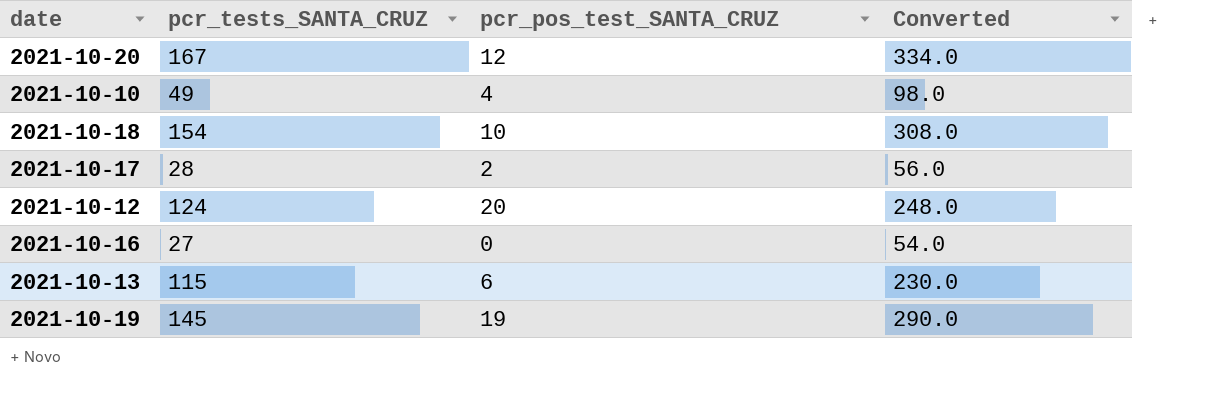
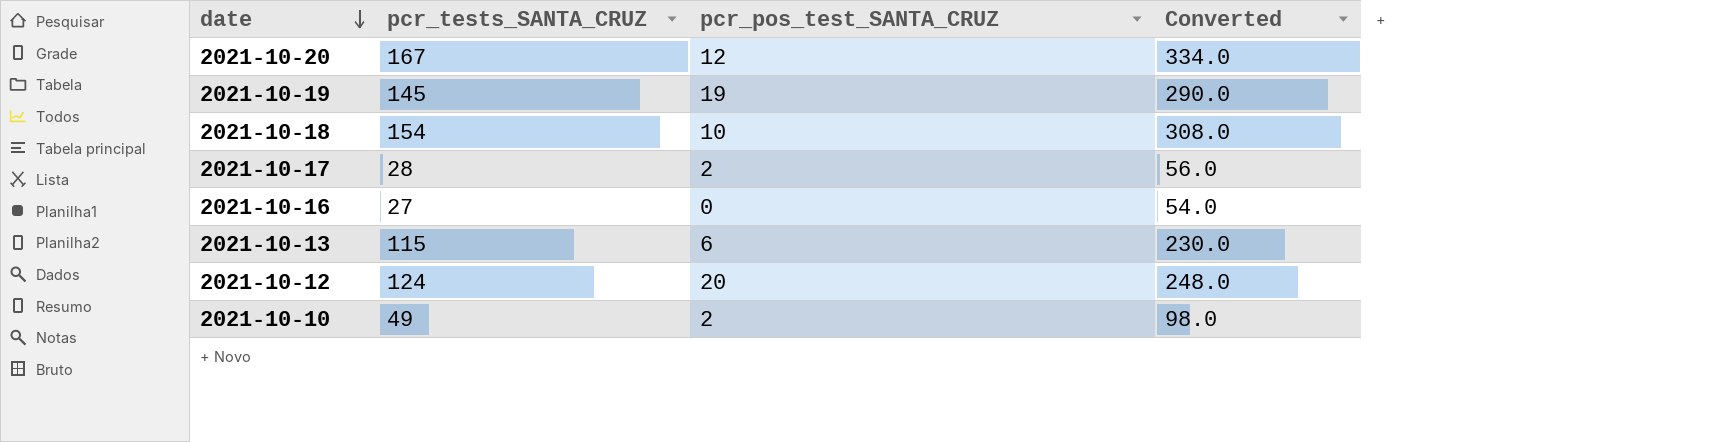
row order: none -> date descending
2021-10-10 | pcr_pos_test_SANTA_CRUZ: 4 -> 2

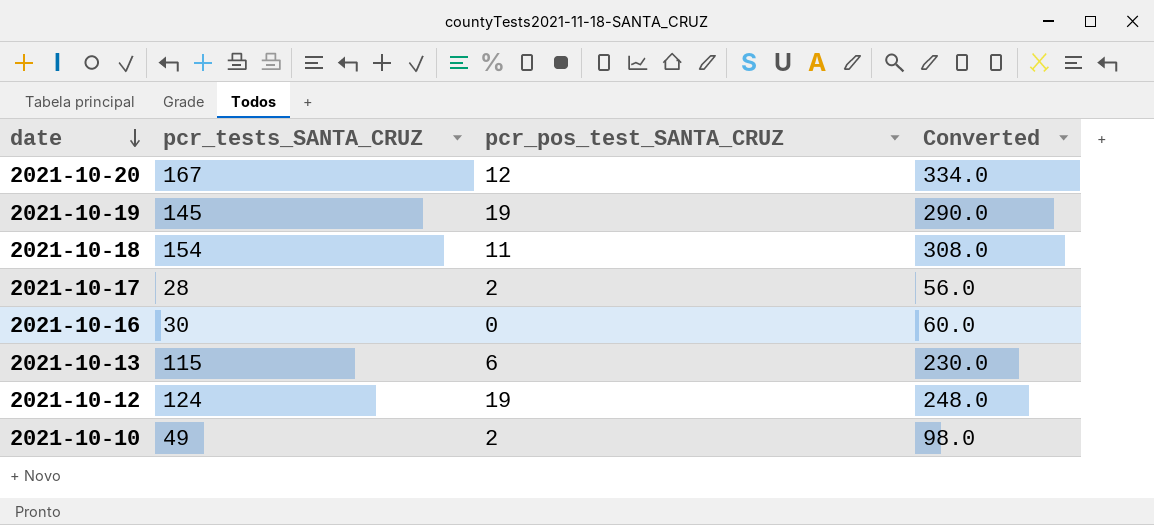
2021-10-18 | pcr_pos_test_SANTA_CRUZ: 10 -> 11
2021-10-16 | pcr_tests_SANTA_CRUZ: 27 -> 30
2021-10-16 | Converted: 54.0 -> 60.0
2021-10-12 | pcr_pos_test_SANTA_CRUZ: 20 -> 19

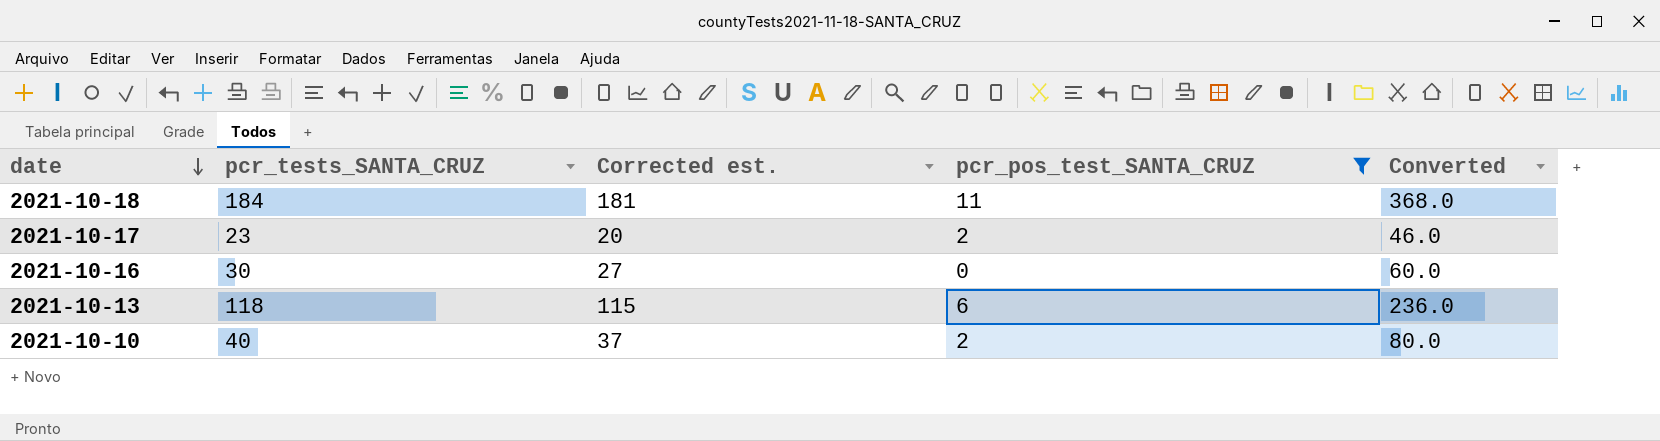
filter: none -> pcr_pos_test_SANTA_CRUZ <= 11
column Corrected est. | formula: none -> [pcr_tests_SANTA_CRUZ] - 3
2021-10-18 | pcr_tests_SANTA_CRUZ: 154 -> 184
2021-10-18 | Converted: 308.0 -> 368.0
2021-10-17 | pcr_tests_SANTA_CRUZ: 28 -> 23
2021-10-17 | Converted: 56.0 -> 46.0
2021-10-13 | pcr_tests_SANTA_CRUZ: 115 -> 118
2021-10-13 | Converted: 230.0 -> 236.0
2021-10-10 | pcr_tests_SANTA_CRUZ: 49 -> 40
2021-10-10 | Converted: 98.0 -> 80.0

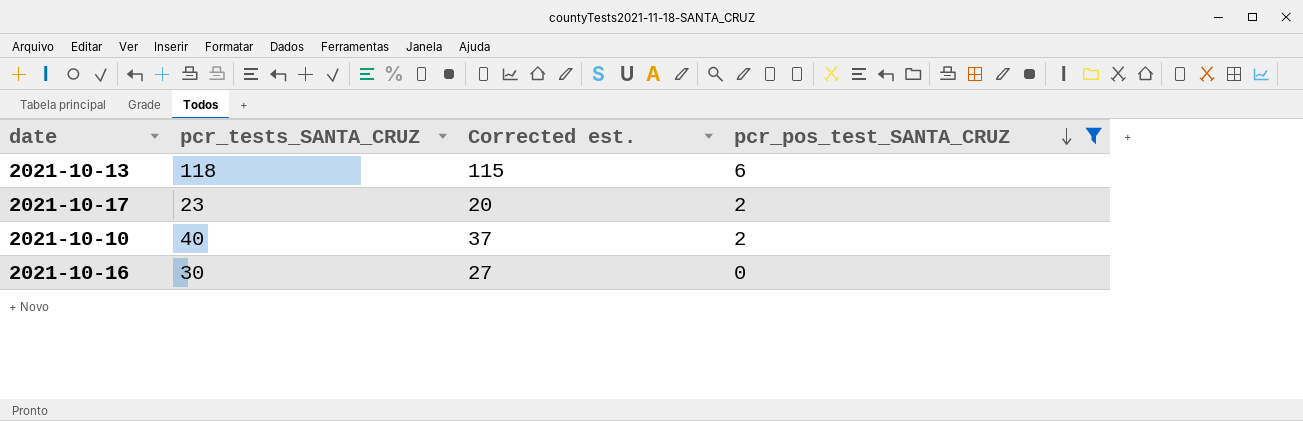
row order: date descending -> pcr_pos_test_SANTA_CRUZ descending
column Converted | formula: [pcr_tests_SANTA_CRUZ] * 2 -> none
row 2021-10-18: 184 | 181 | 11 | 368.0 -> none

